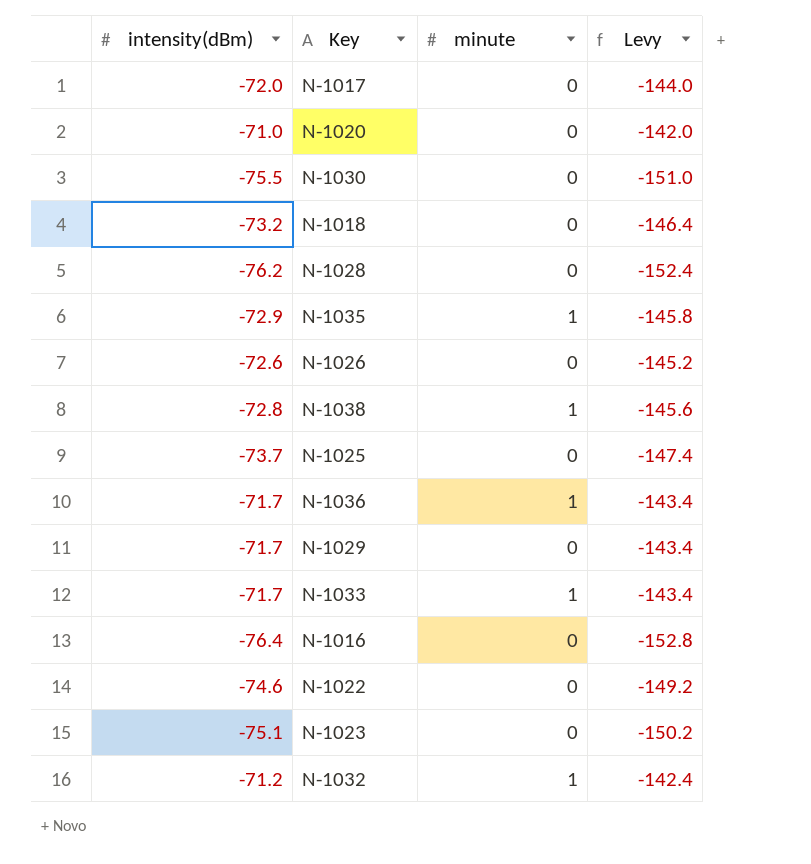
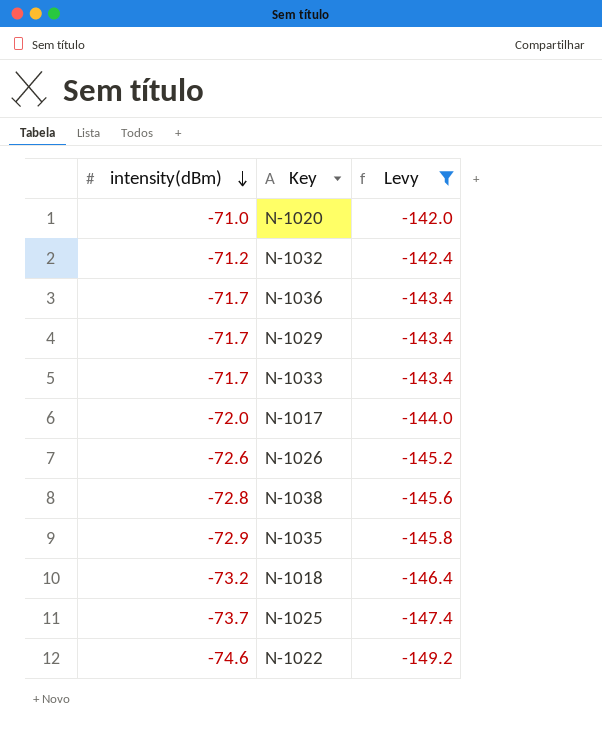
filter: none -> Levy >= -149.2
row order: none -> intensity(dBm) descending
column minute | position: 3 -> none

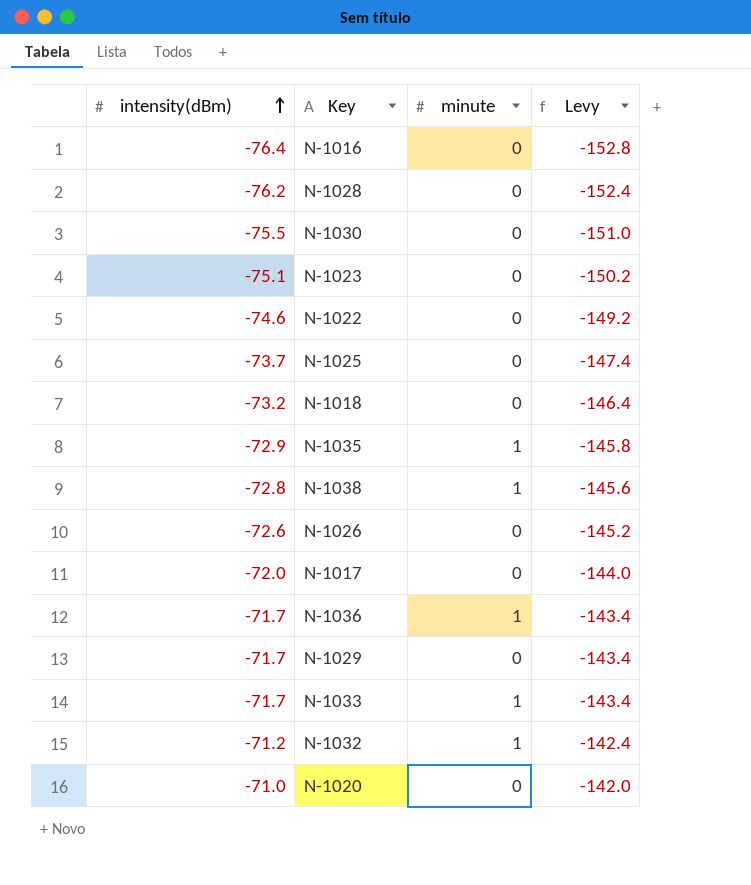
filter: Levy >= -149.2 -> none
row order: intensity(dBm) descending -> intensity(dBm) ascending
column minute | position: none -> 3

